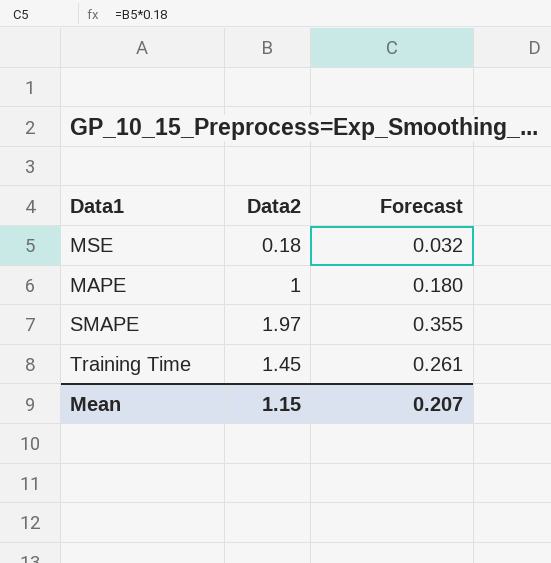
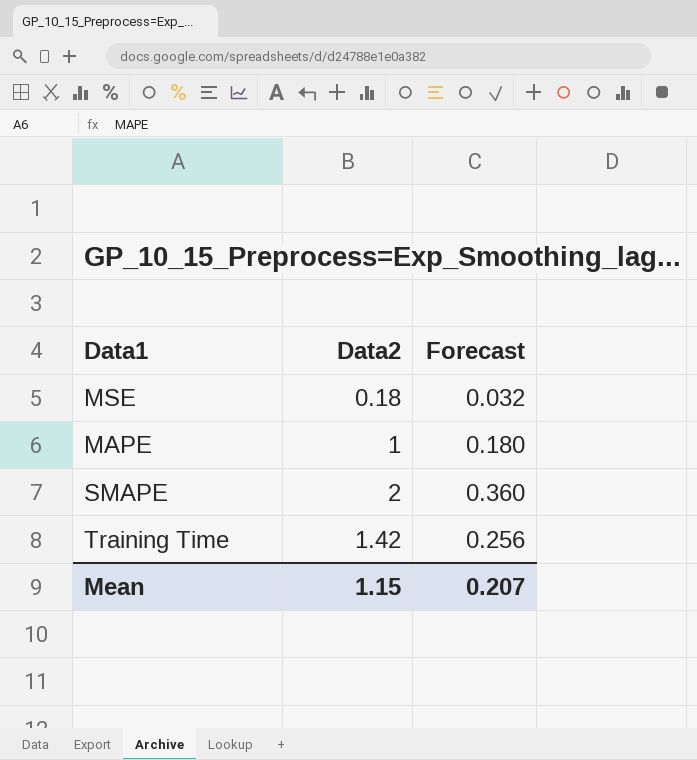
SMAPE | Data2: 1.97 -> 2
SMAPE | Forecast: 0.355 -> 0.360
Training Time | Data2: 1.45 -> 1.42
Training Time | Forecast: 0.261 -> 0.256

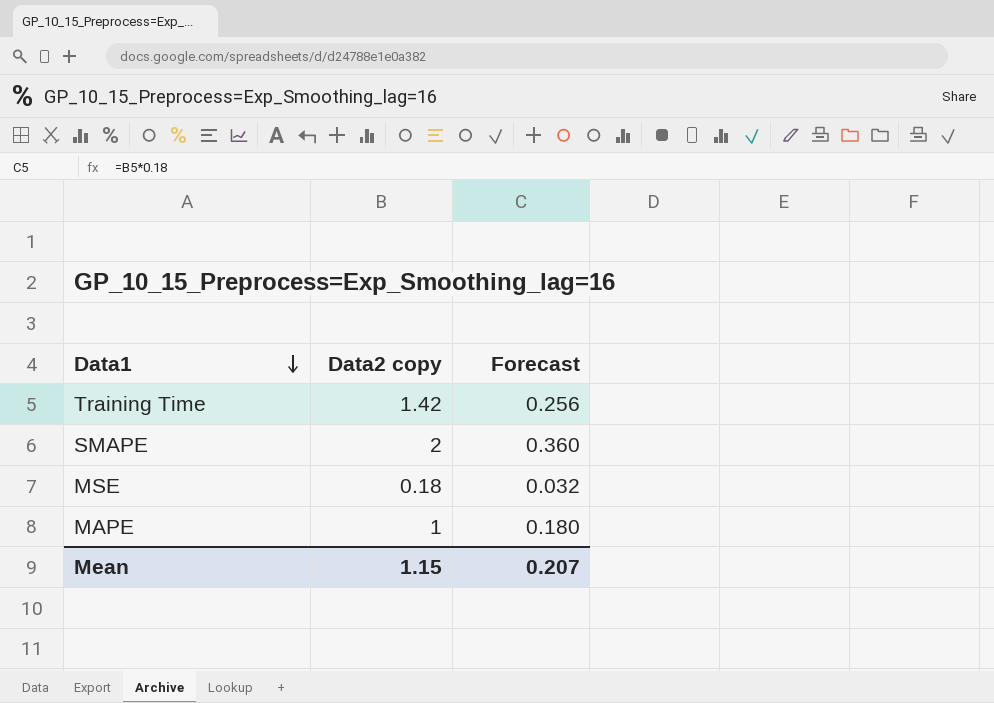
row order: none -> Data1 descending
column name: Data2 -> Data2 copy

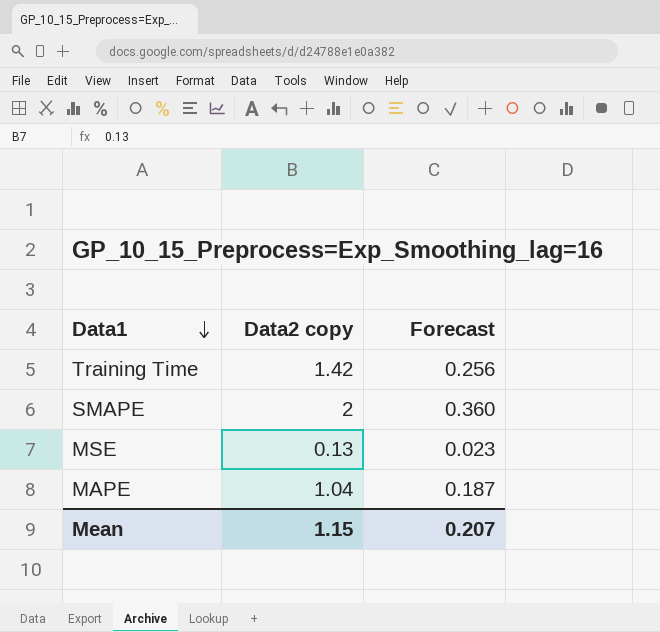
MSE | Data2 copy: 0.18 -> 0.13
MSE | Forecast: 0.032 -> 0.023
MAPE | Data2 copy: 1 -> 1.04
MAPE | Forecast: 0.180 -> 0.187

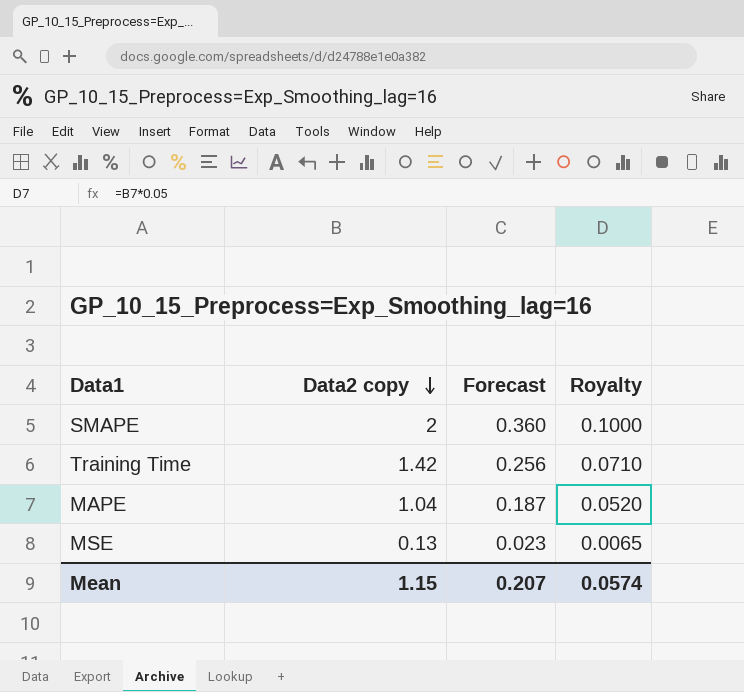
row order: Data1 descending -> Data2 copy descending
column Royalty | formula: none -> [Data2 copy] * 0.05

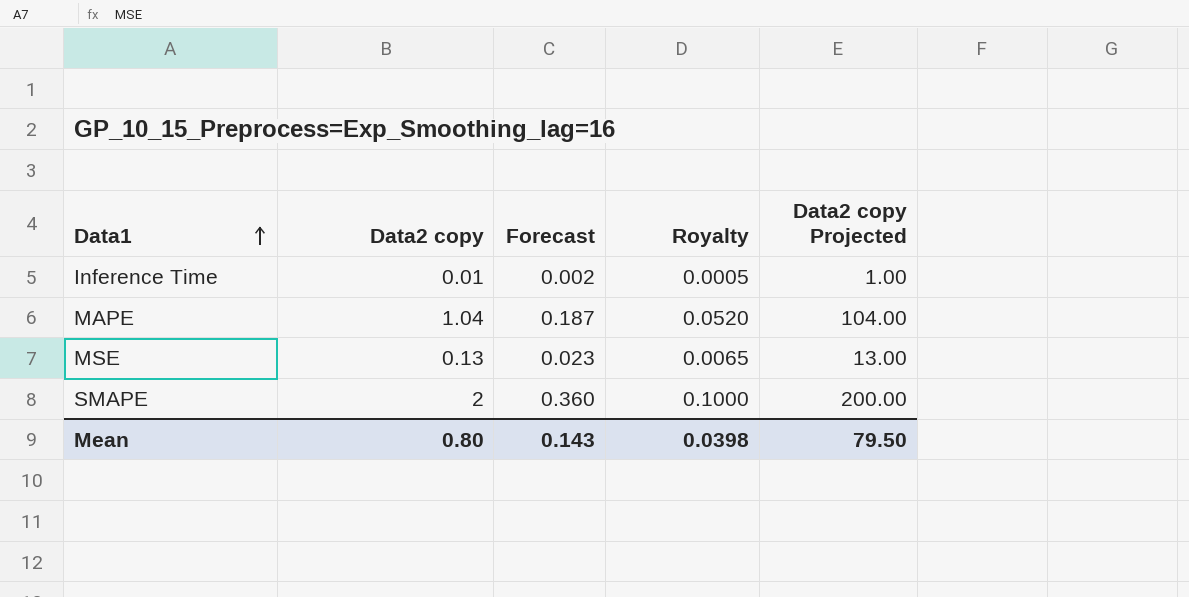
row order: Data2 copy descending -> Data1 ascending
column Data2 copy Projected | formula: none -> [Data2 copy] * 100
row Training Time: 1.42 | 0.256 | 0.0710 -> none
row Inference Time: none -> 0.01 | 0.002 | 0.0005 | 1.00
Mean | Data2 copy: 1.15 -> 0.80
Mean | Forecast: 0.207 -> 0.143
Mean | Royalty: 0.0574 -> 0.0398

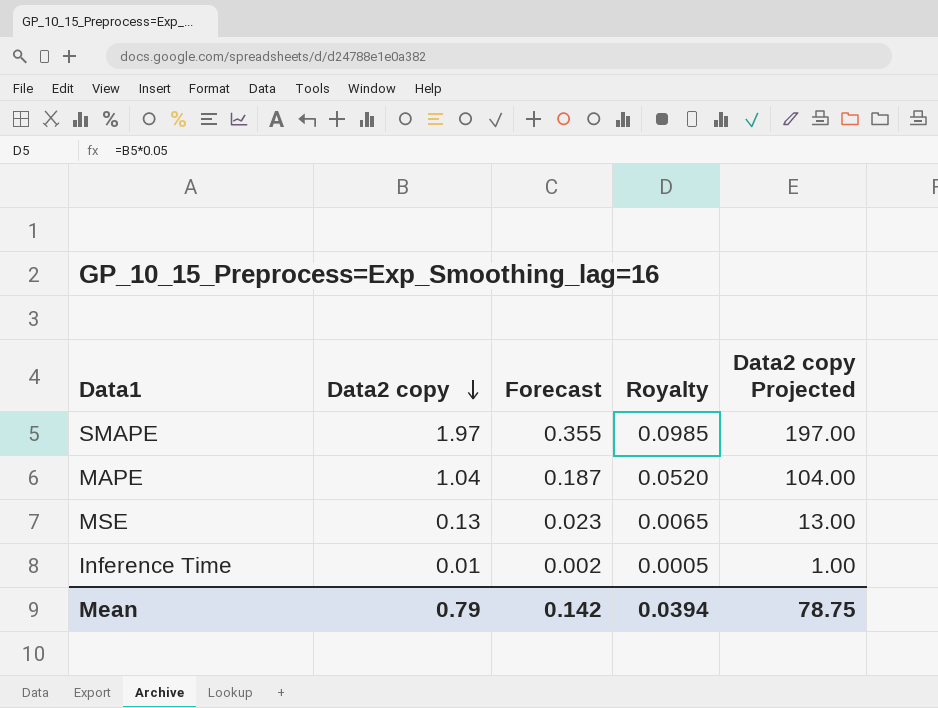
row order: Data1 ascending -> Data2 copy descending
SMAPE | Data2 copy: 2 -> 1.97
SMAPE | Forecast: 0.360 -> 0.355
SMAPE | Royalty: 0.1000 -> 0.0985
SMAPE | Data2 copy Projected: 200.00 -> 197.00
Mean | Data2 copy: 0.80 -> 0.79
Mean | Forecast: 0.143 -> 0.142
Mean | Royalty: 0.0398 -> 0.0394
Mean | Data2 copy Projected: 79.50 -> 78.75

